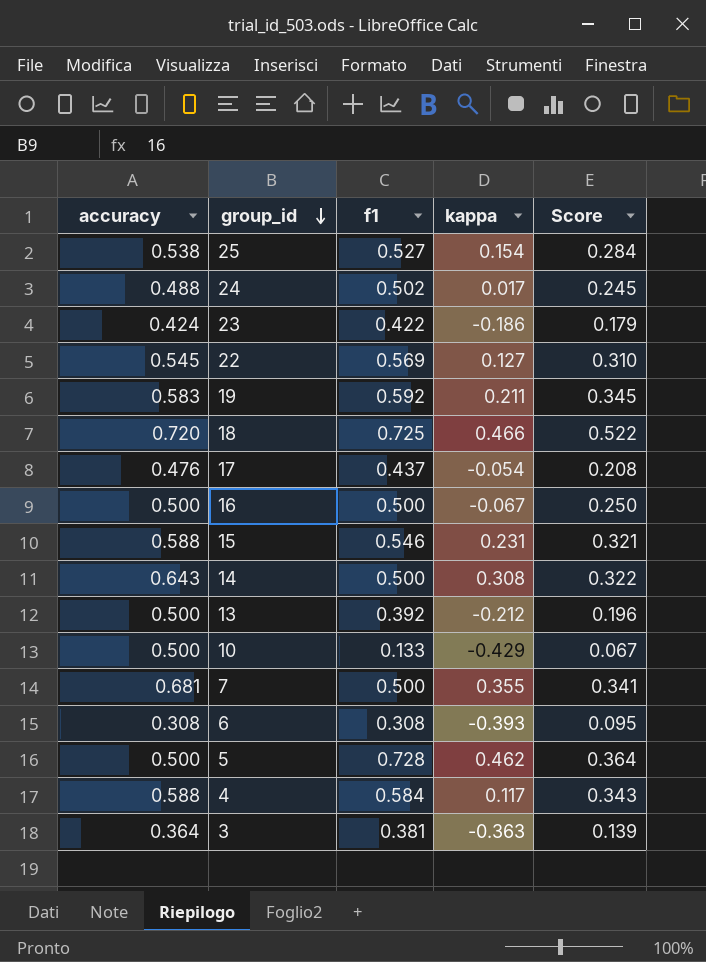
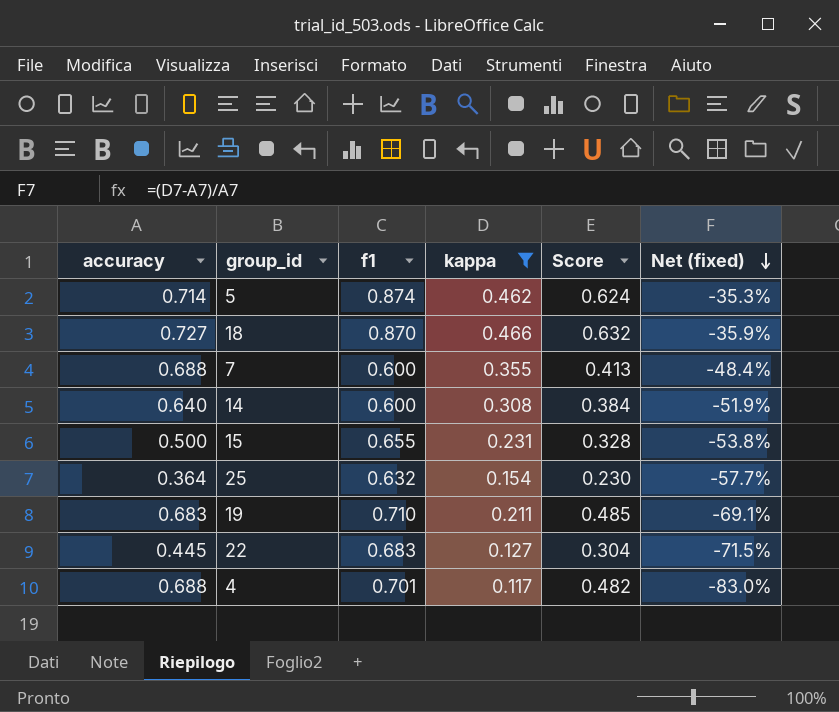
filter: none -> kappa >= 0.117
row order: group_id descending -> Net (fixed) descending
column Net (fixed) | formula: none -> ([kappa] - [accuracy]) / [accuracy]
5 | accuracy: 0.500 -> 0.714
5 | f1: 0.728 -> 0.874
5 | Score: 0.364 -> 0.624
18 | accuracy: 0.720 -> 0.727
18 | f1: 0.725 -> 0.870
18 | Score: 0.522 -> 0.632
7 | accuracy: 0.681 -> 0.688
7 | f1: 0.500 -> 0.600
7 | Score: 0.341 -> 0.413
14 | accuracy: 0.643 -> 0.640
14 | f1: 0.500 -> 0.600
14 | Score: 0.322 -> 0.384
15 | accuracy: 0.588 -> 0.500
15 | f1: 0.546 -> 0.655
15 | Score: 0.321 -> 0.328
25 | accuracy: 0.538 -> 0.364
25 | f1: 0.527 -> 0.632
25 | Score: 0.284 -> 0.230
19 | accuracy: 0.583 -> 0.683
19 | f1: 0.592 -> 0.710
19 | Score: 0.345 -> 0.485
22 | accuracy: 0.545 -> 0.445
22 | f1: 0.569 -> 0.683
22 | Score: 0.310 -> 0.304
4 | accuracy: 0.588 -> 0.688
4 | f1: 0.584 -> 0.701
4 | Score: 0.343 -> 0.482

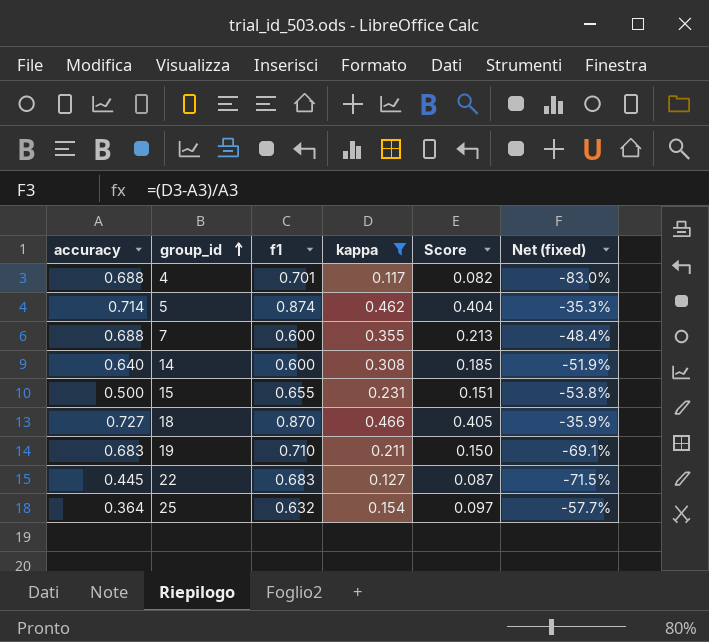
row order: Net (fixed) descending -> group_id ascending
column Score | formula: [accuracy] * [f1] -> [f1] * [kappa]

